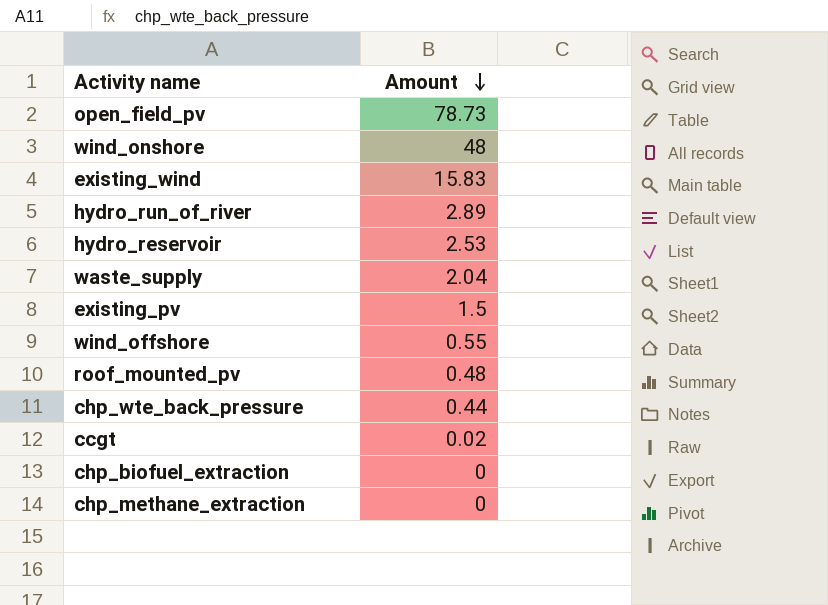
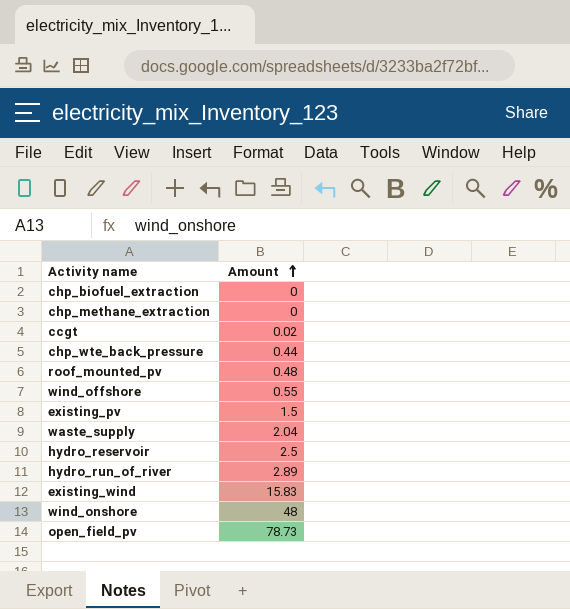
row order: Amount descending -> Amount ascending
hydro_reservoir | Amount: 2.53 -> 2.5

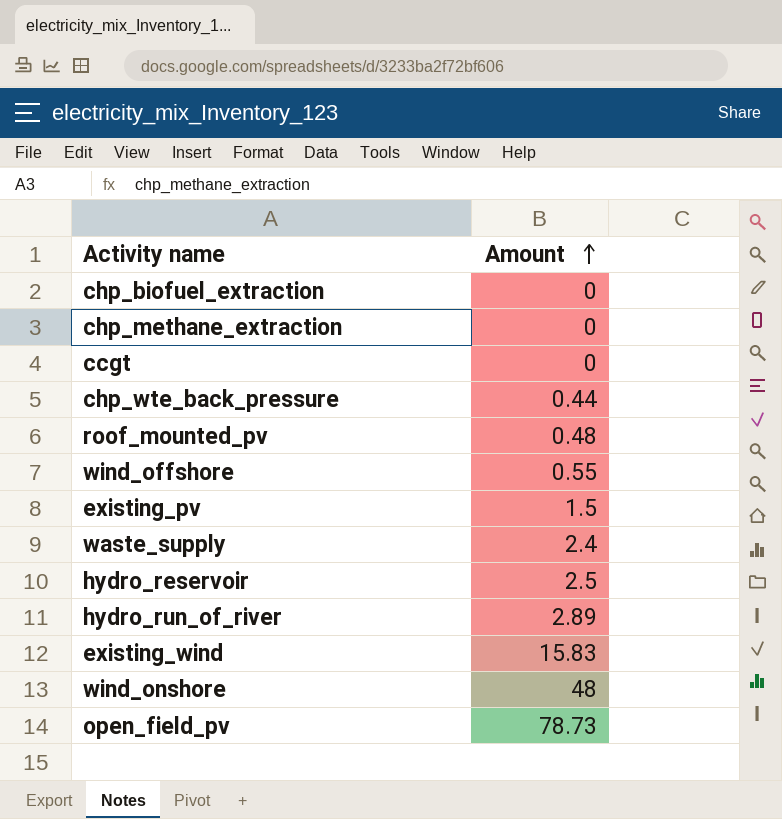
ccgt | Amount: 0.02 -> 0
waste_supply | Amount: 2.04 -> 2.4

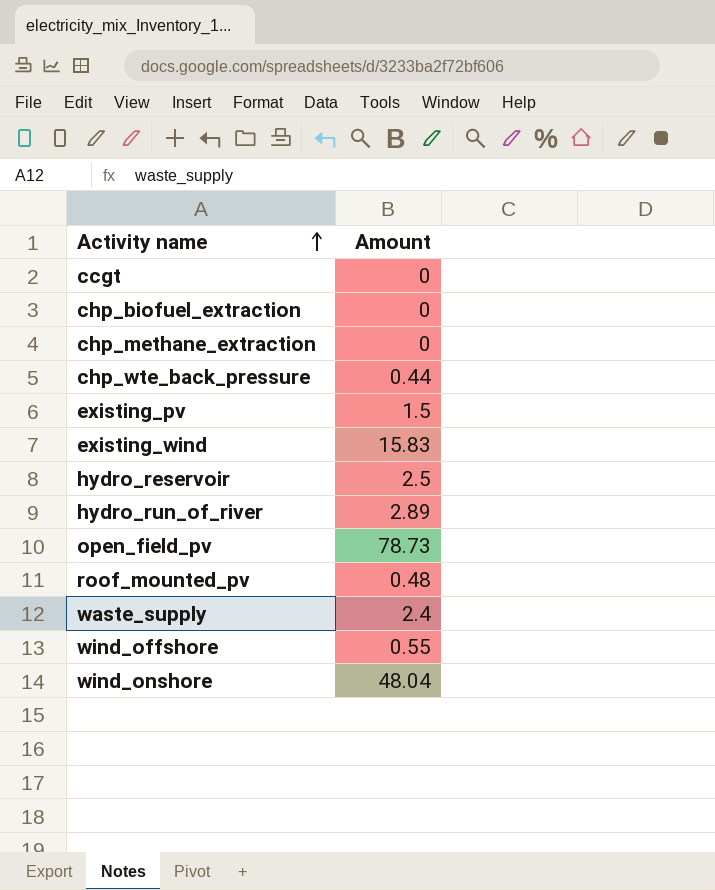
row order: Amount ascending -> Activity name ascending
wind_onshore | Amount: 48 -> 48.04

